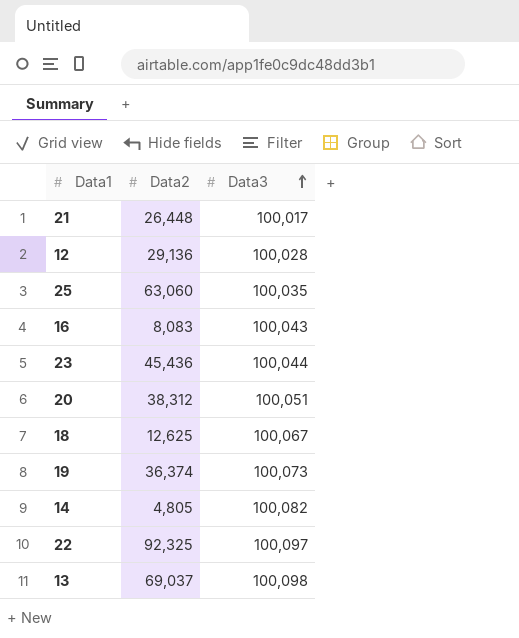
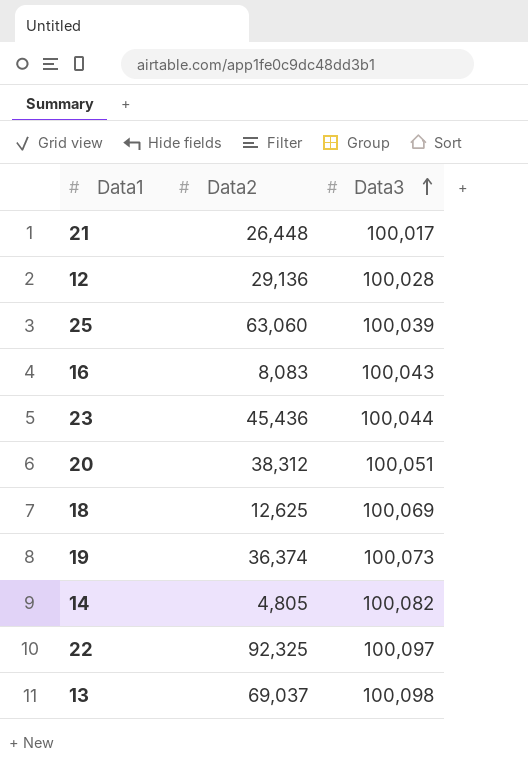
25 | Data3: 100,035 -> 100,039
18 | Data3: 100,067 -> 100,069

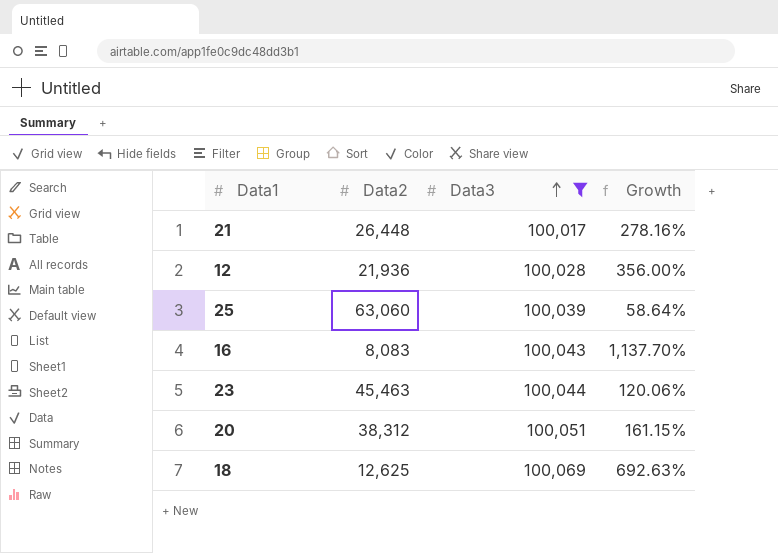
filter: none -> Data3 <= 100,069
column Growth | formula: none -> ([Data3] - [Data2]) / [Data2]
12 | Data2: 29,136 -> 21,936
23 | Data2: 45,436 -> 45,463

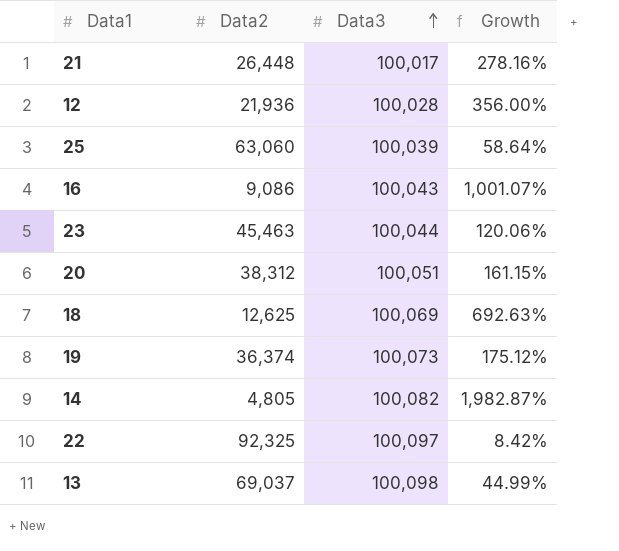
filter: Data3 <= 100,069 -> none
16 | Data2: 8,083 -> 9,086
16 | Growth: 1,137.70% -> 1,001.07%

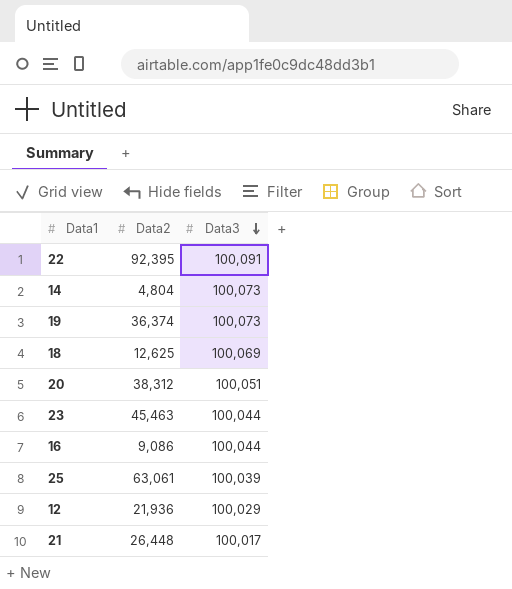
row order: Data3 ascending -> Data3 descending
column Growth | formula: ([Data3] - [Data2]) / [Data2] -> none
row 13: 69,037 | 100,098 | 44.99% -> none
22 | Data2: 92,325 -> 92,395
22 | Data3: 100,097 -> 100,091
14 | Data2: 4,805 -> 4,804
14 | Data3: 100,082 -> 100,073
16 | Data3: 100,043 -> 100,044
25 | Data2: 63,060 -> 63,061
12 | Data3: 100,028 -> 100,029

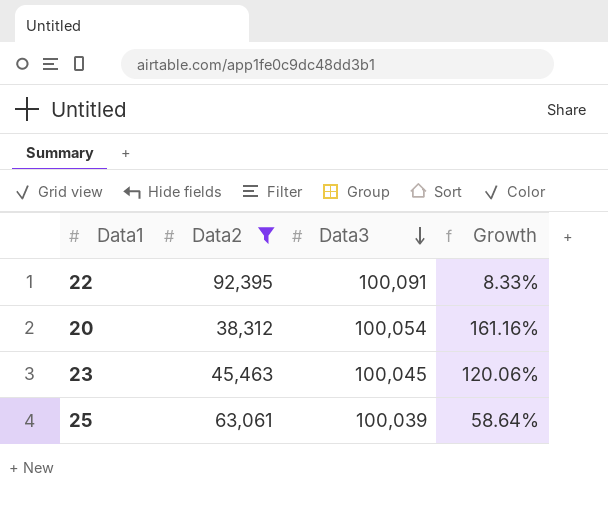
filter: none -> Data2 >= 38,312
column Growth | formula: none -> ([Data3] - [Data2]) / [Data2]
20 | Data3: 100,051 -> 100,054
23 | Data3: 100,044 -> 100,045

